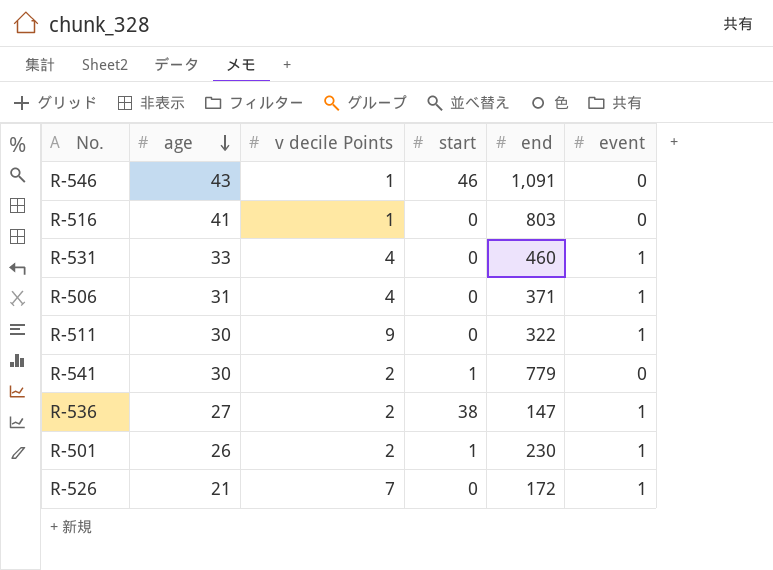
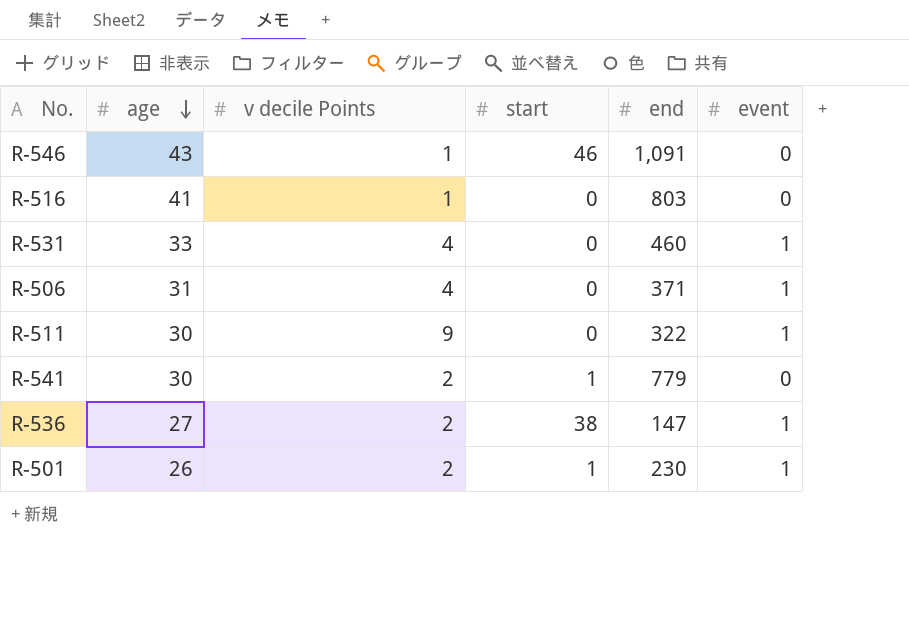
row R-526: 21 | 7 | 0 | 172 | 1 -> none

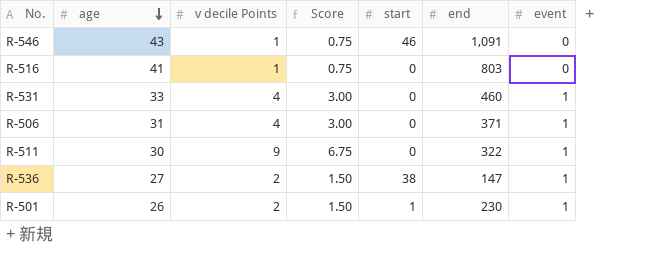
column Score | formula: none -> [v decile Points] * 0.75
row R-541: 30 | 2 | 1 | 779 | 0 -> none

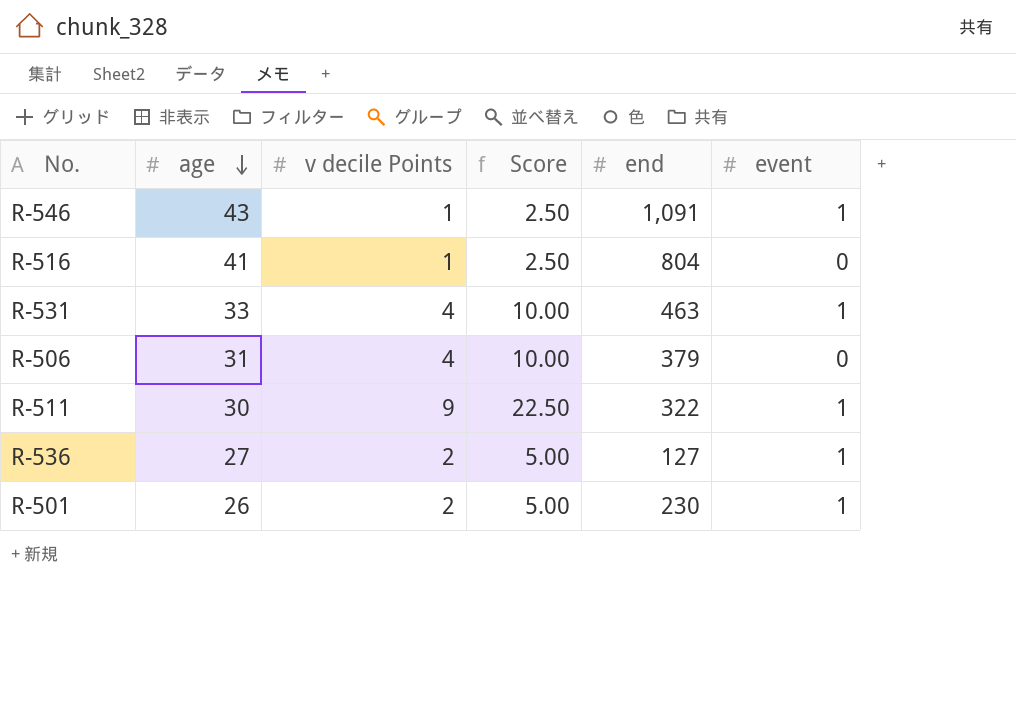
column start | position: 5 -> none
column Score | formula: [v decile Points] * 0.75 -> [v decile Points] * 2.5
R-546 | event: 0 -> 1
R-516 | end: 803 -> 804
R-531 | end: 460 -> 463
R-506 | end: 371 -> 379
R-506 | event: 1 -> 0
R-536 | end: 147 -> 127

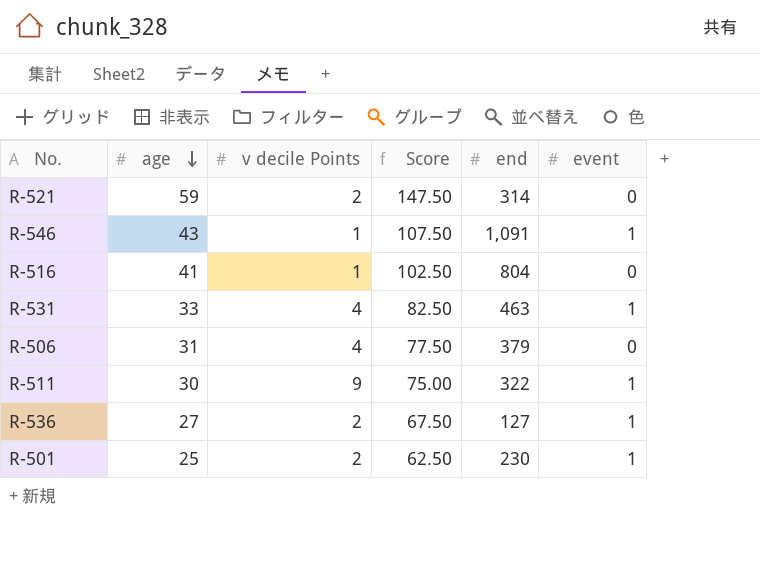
column Score | formula: [v decile Points] * 2.5 -> [age] * 2.5
row R-521: none -> 59 | 2 | 147.50 | 314 | 0
R-501 | age: 26 -> 25

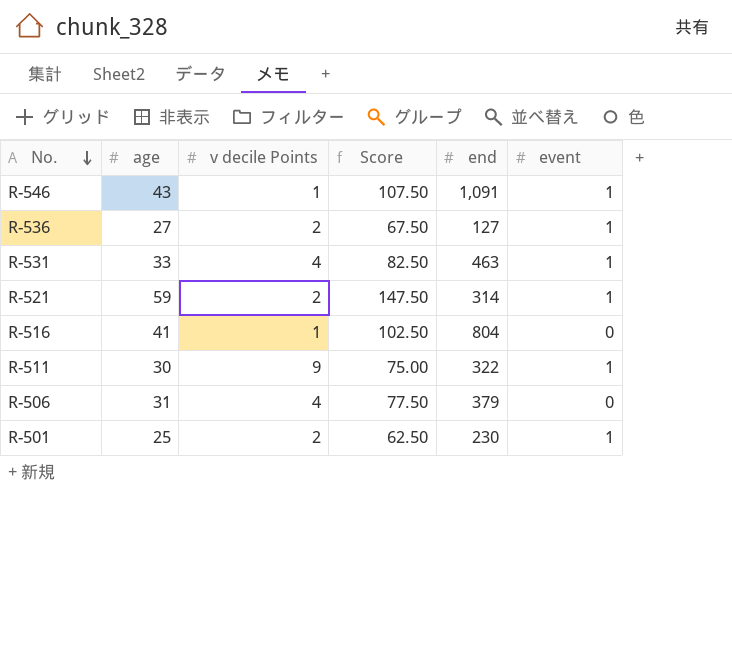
row order: age descending -> No. descending
R-521 | event: 0 -> 1

